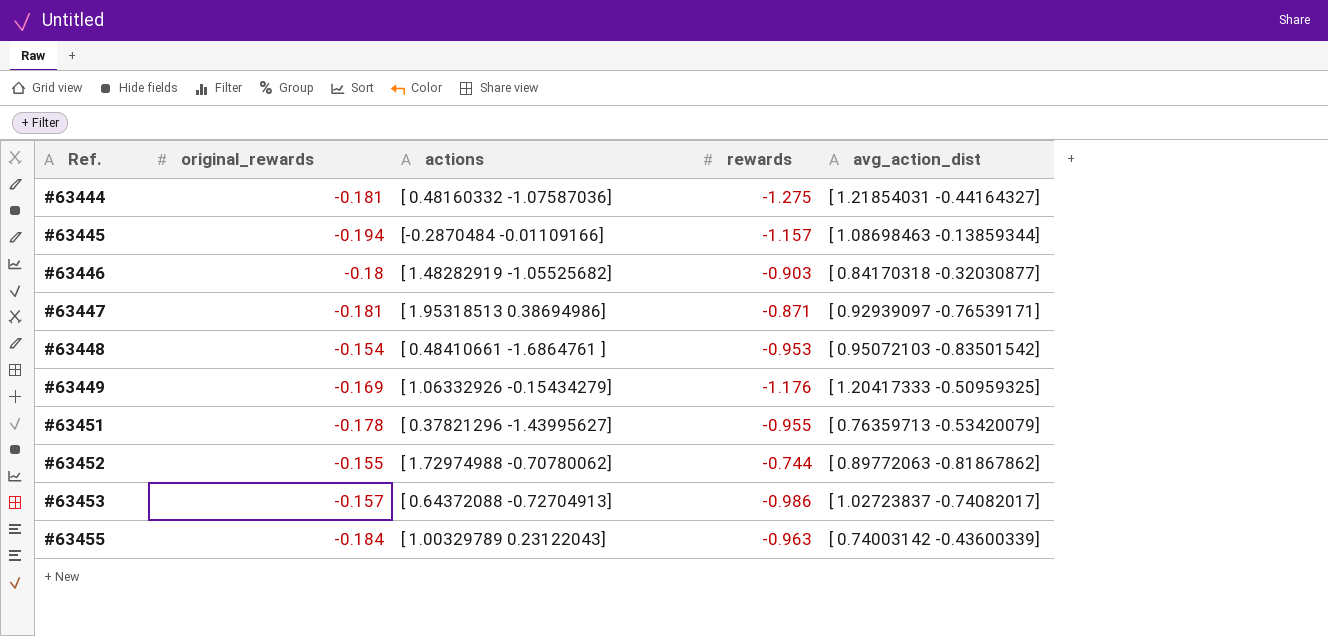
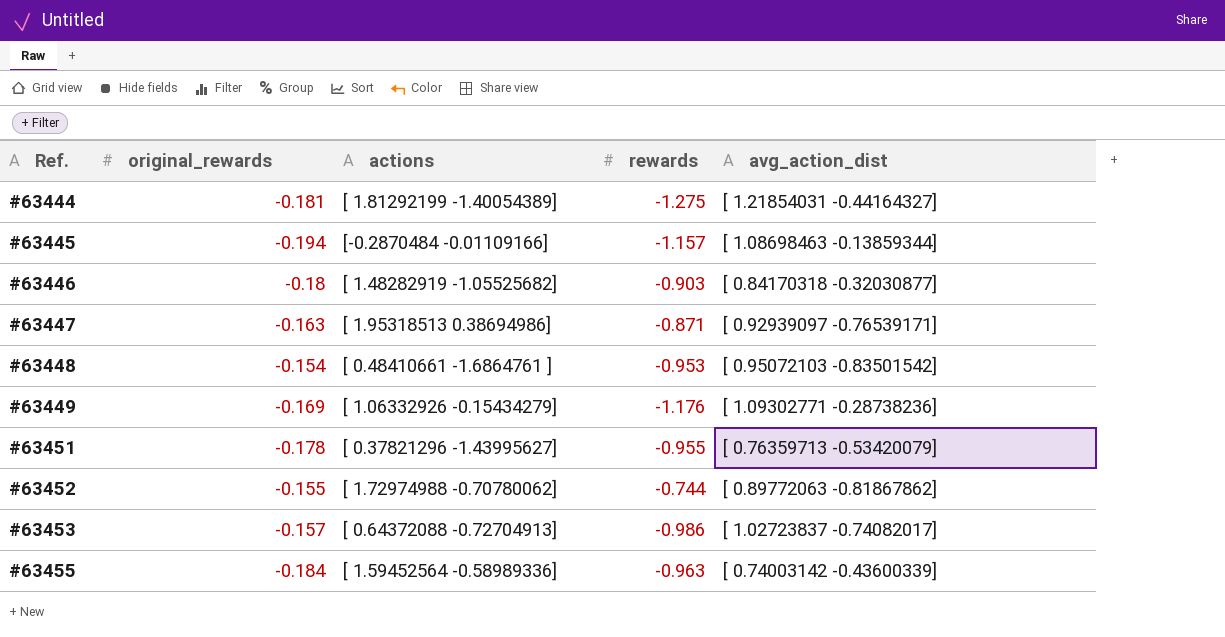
#63444 | actions: [ 0.48160332 -1.07587036] -> [ 1.81292199 -1.40054389]
#63447 | original_rewards: -0.181 -> -0.163
#63449 | avg_action_dist: [ 1.20417333 -0.50959325] -> [ 1.09302771 -0.28738236]
#63455 | actions: [ 1.00329789 0.23122043] -> [ 1.59452564 -0.58989336]

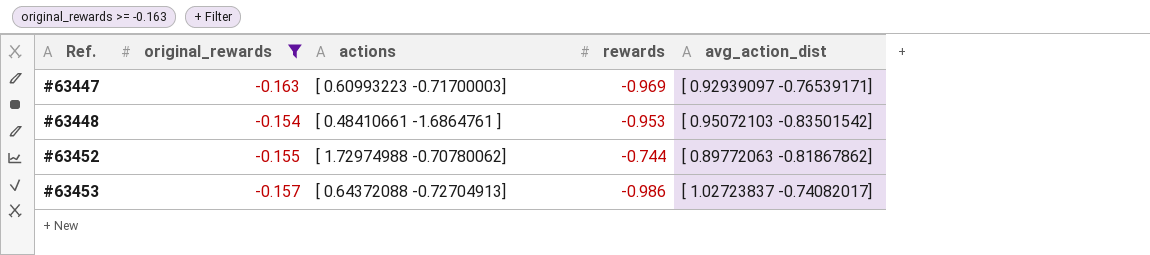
filter: none -> original_rewards >= -0.163
#63447 | actions: [ 1.95318513 0.38694986] -> [ 0.60993223 -0.71700003]
#63447 | rewards: -0.871 -> -0.969

